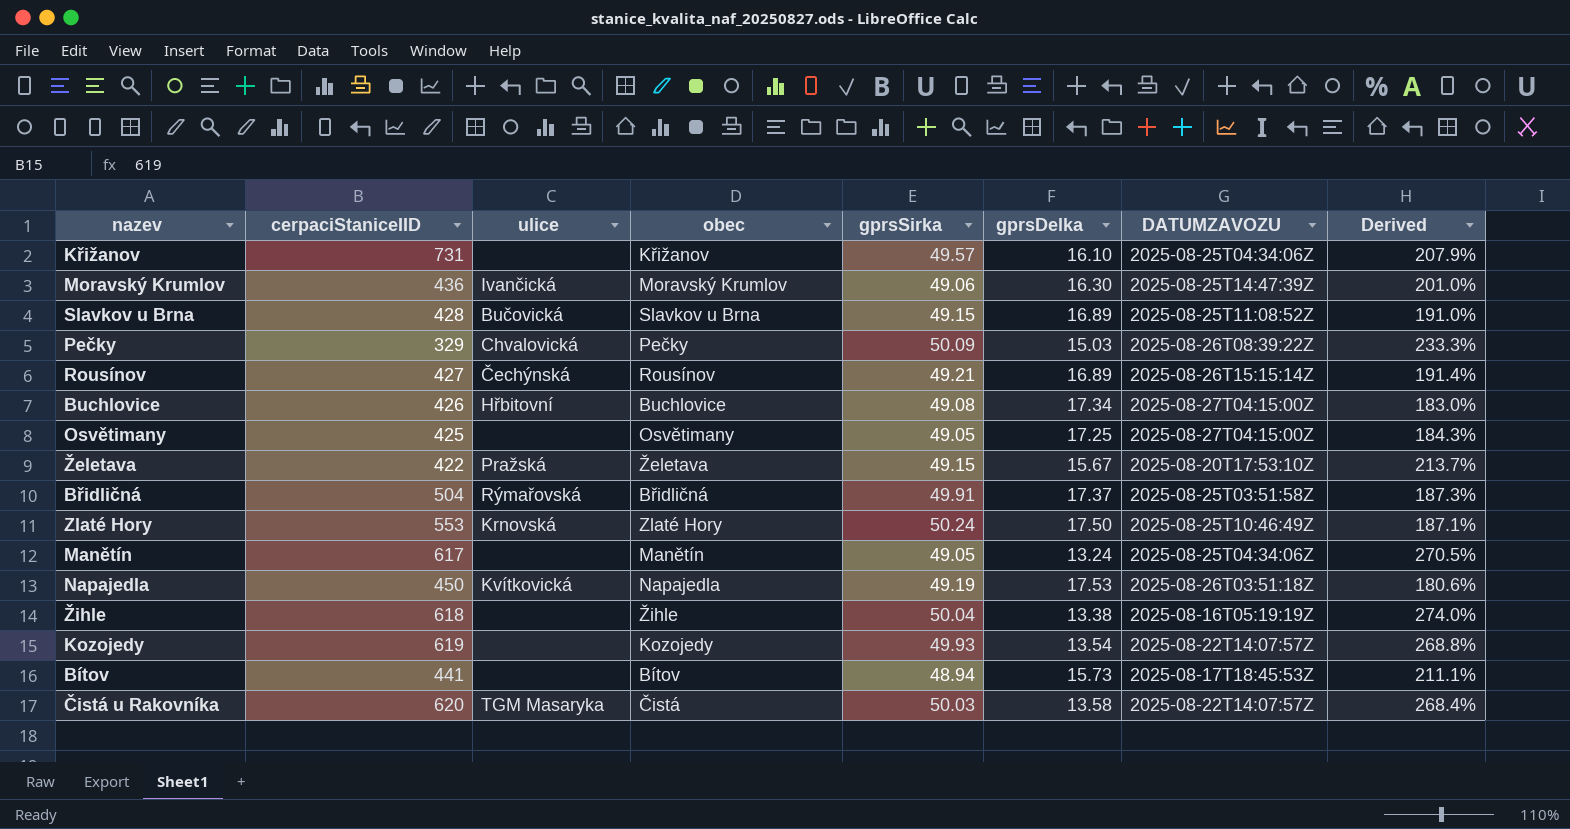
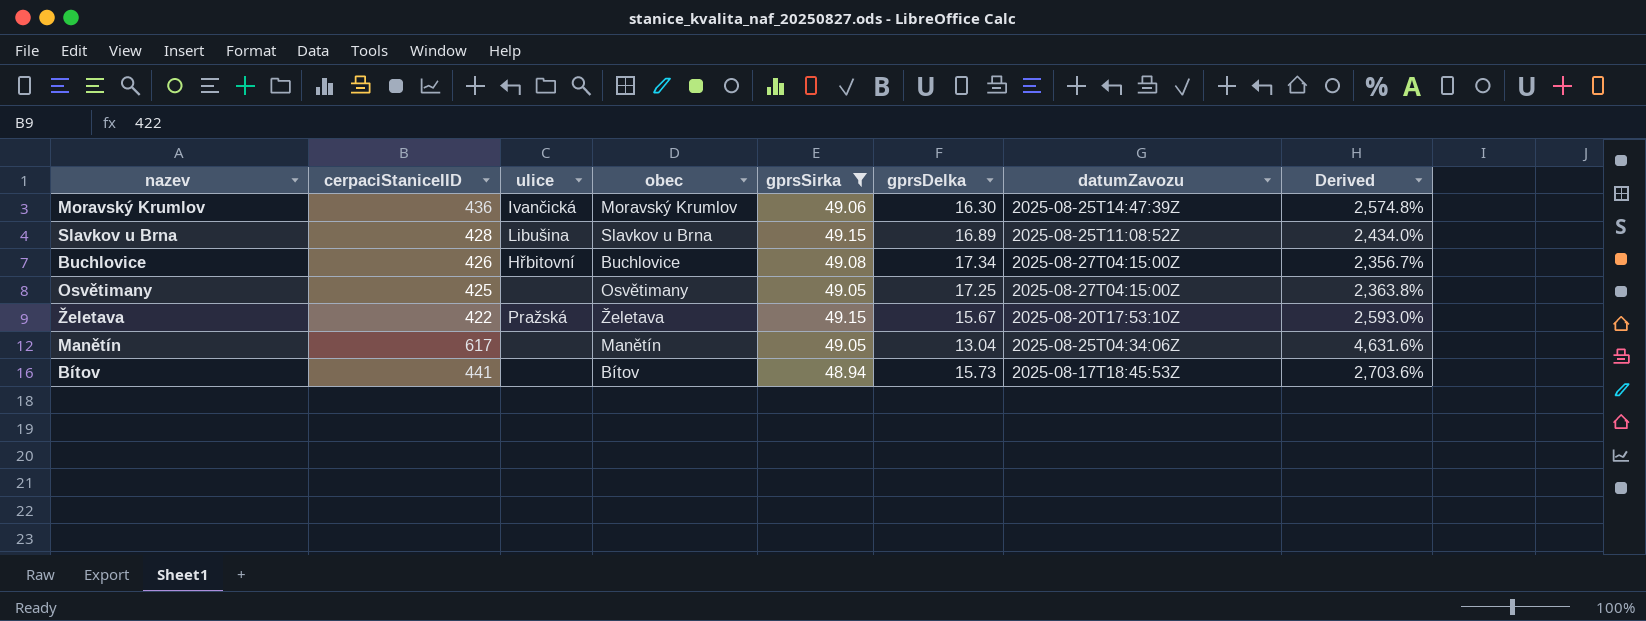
filter: none -> gprsSirka <= 49.15
column name: DATUMZAVOZU -> datumZavozu
column Derived | formula: ([gprsSirka] - [gprsDelka]) / [gprsDelka] -> ([cerpaciStaniceIID] - [gprsDelka]) / [gprsDelka]
Slavkov u Brna | ulice: Bučovická -> Libušina
Manětín | gprsDelka: 13.24 -> 13.04

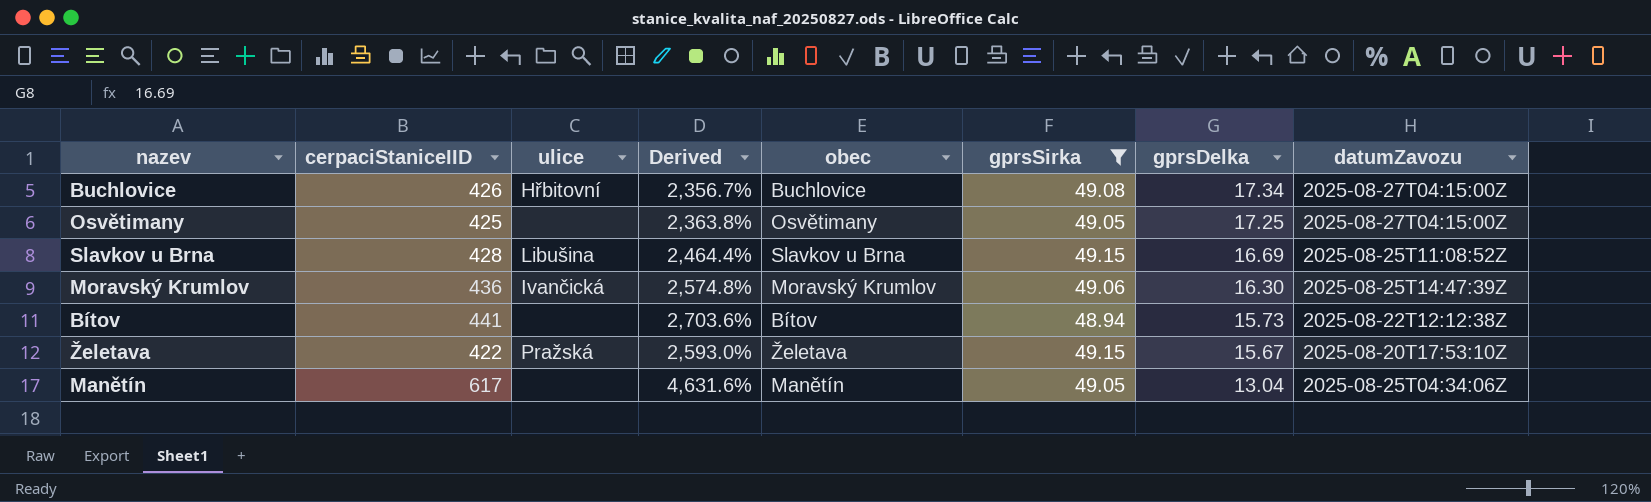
row order: none -> gprsDelka descending
column Derived | position: 8 -> 4
Slavkov u Brna | Derived: 2,434.0% -> 2,464.4%
Slavkov u Brna | gprsDelka: 16.89 -> 16.69
Bítov | datumZavozu: 2025-08-17T18:45:53Z -> 2025-08-22T12:12:38Z

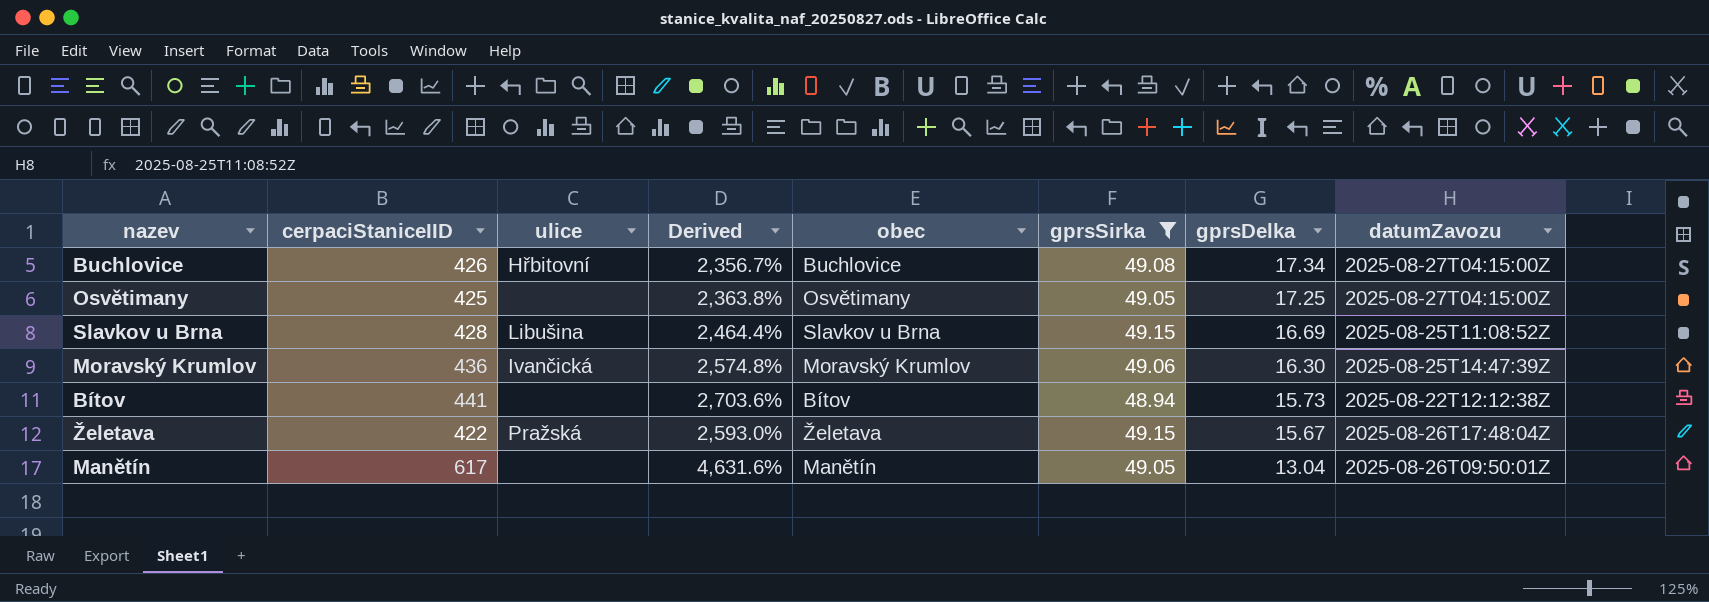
Želetava | datumZavozu: 2025-08-20T17:53:10Z -> 2025-08-26T17:48:04Z
Manětín | datumZavozu: 2025-08-25T04:34:06Z -> 2025-08-26T09:50:01Z

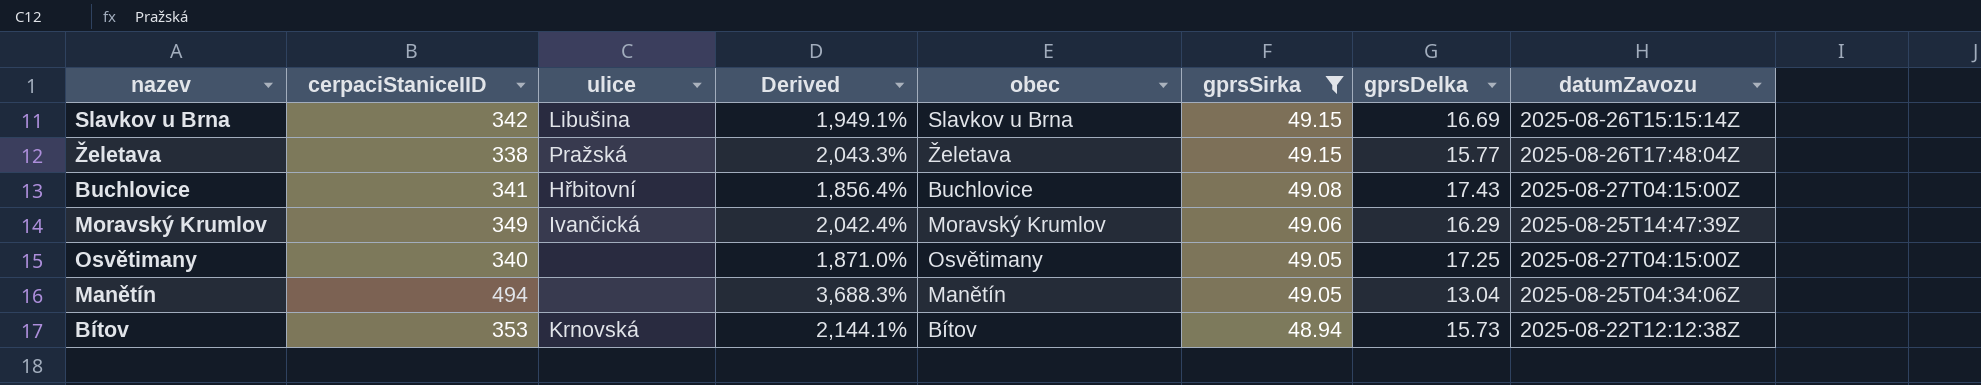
row order: gprsDelka descending -> gprsSirka descending
Slavkov u Brna | cerpaciStaniceIID: 428 -> 342
Slavkov u Brna | Derived: 2,464.4% -> 1,949.1%
Slavkov u Brna | datumZavozu: 2025-08-25T11:08:52Z -> 2025-08-26T15:15:14Z
Želetava | cerpaciStaniceIID: 422 -> 338
Želetava | Derived: 2,593.0% -> 2,043.3%
Želetava | gprsDelka: 15.67 -> 15.77
Buchlovice | cerpaciStaniceIID: 426 -> 341
Buchlovice | Derived: 2,356.7% -> 1,856.4%
Buchlovice | gprsDelka: 17.34 -> 17.43
Moravský Krumlov | cerpaciStaniceIID: 436 -> 349
Moravský Krumlov | Derived: 2,574.8% -> 2,042.4%
Moravský Krumlov | gprsDelka: 16.30 -> 16.29
Osvětimany | cerpaciStaniceIID: 425 -> 340
Osvětimany | Derived: 2,363.8% -> 1,871.0%
Manětín | cerpaciStaniceIID: 617 -> 494
Manětín | Derived: 4,631.6% -> 3,688.3%
Manětín | datumZavozu: 2025-08-26T09:50:01Z -> 2025-08-25T04:34:06Z
Bítov | cerpaciStaniceIID: 441 -> 353
Bítov | ulice: none -> Krnovská
Bítov | Derived: 2,703.6% -> 2,144.1%

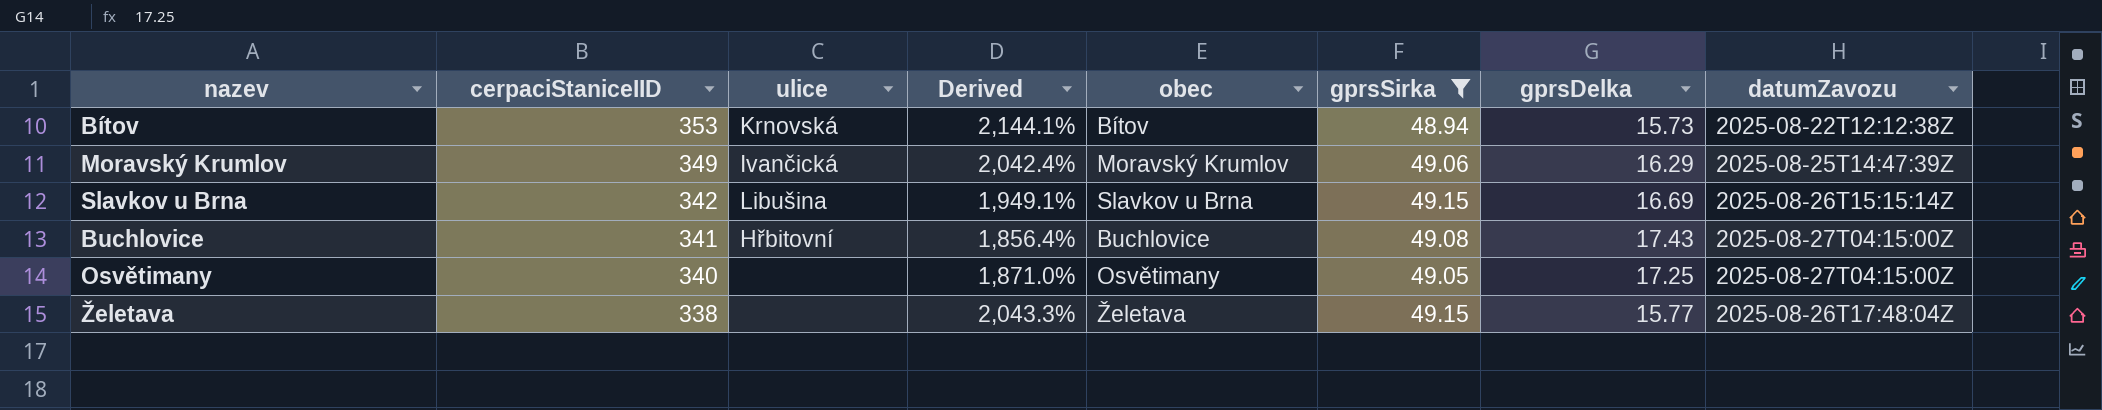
row order: gprsSirka descending -> cerpaciStaniceIID descending
row Manětín: 494 | none | 3,688.3% | Manětín | 49.05 | 13.04 | 2025-08-25T04:34:06Z -> none
Želetava | ulice: Pražská -> none

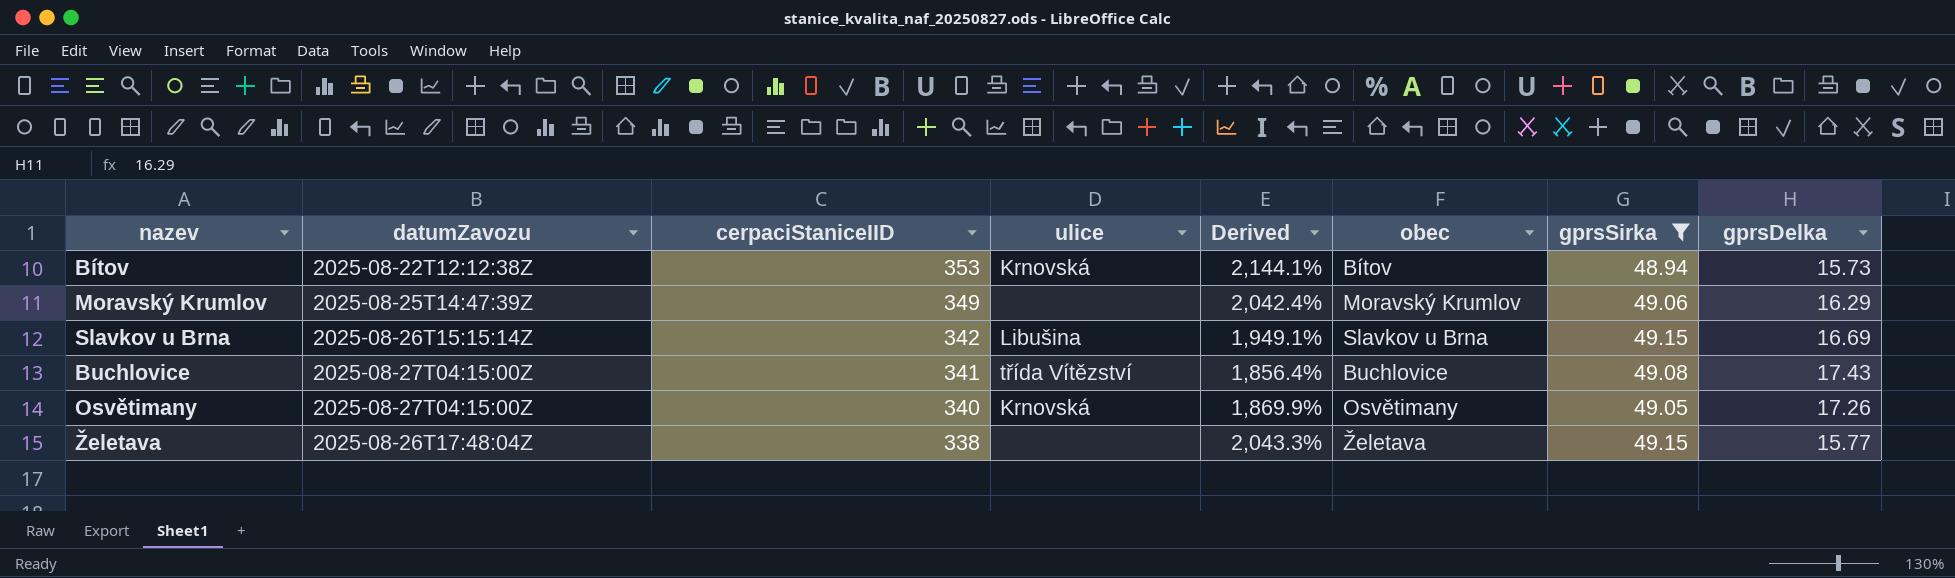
column datumZavozu | position: 8 -> 2
Moravský Krumlov | ulice: Ivančická -> none
Buchlovice | ulice: Hřbitovní -> třída Vítězství
Osvětimany | ulice: none -> Krnovská
Osvětimany | Derived: 1,871.0% -> 1,869.9%
Osvětimany | gprsDelka: 17.25 -> 17.26

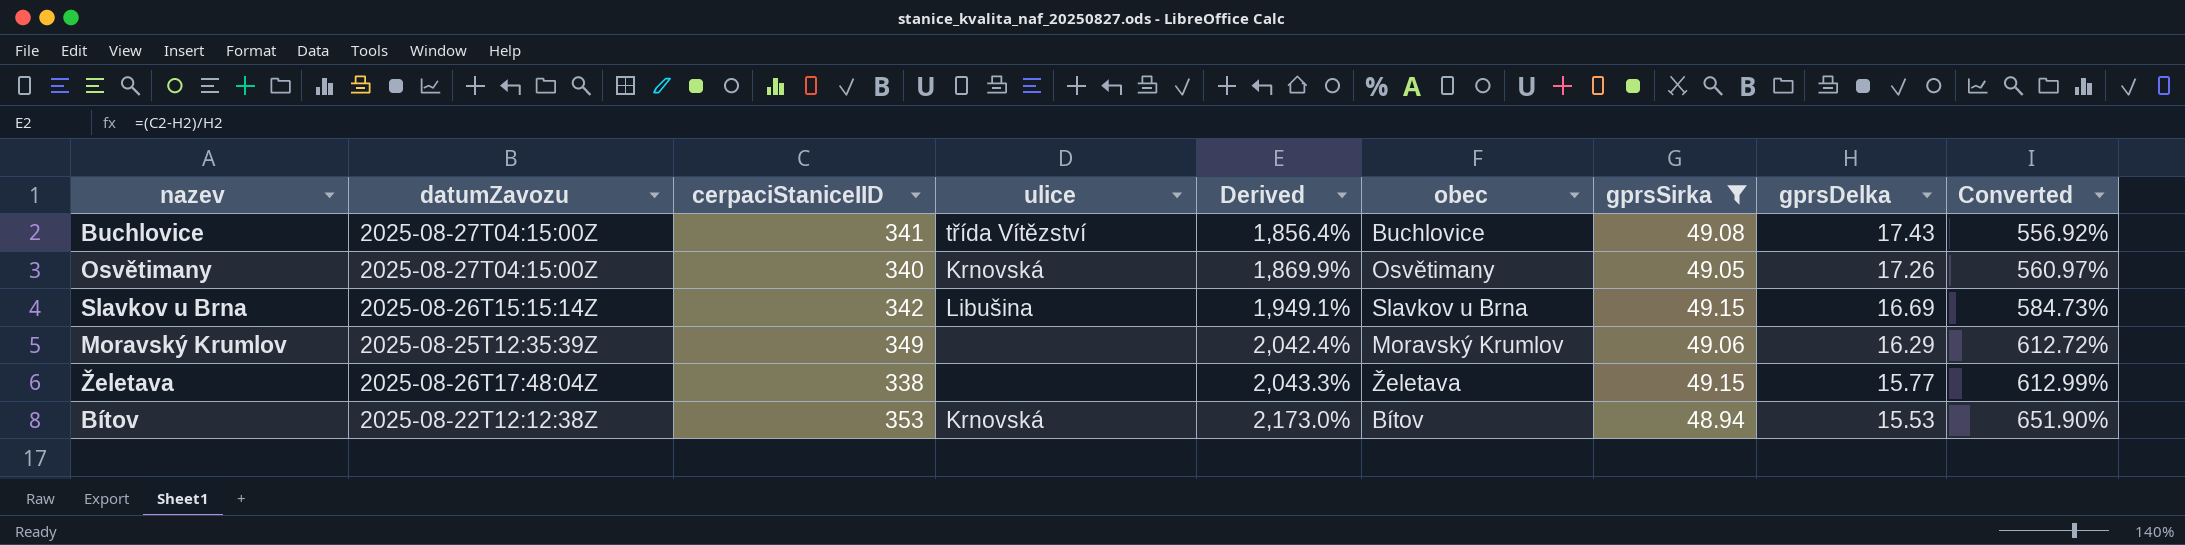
row order: cerpaciStaniceIID descending -> Derived ascending
column Converted | formula: none -> [Derived] * 0.3
Moravský Krumlov | datumZavozu: 2025-08-25T14:47:39Z -> 2025-08-25T12:35:39Z
Bítov | Derived: 2,144.1% -> 2,173.0%
Bítov | gprsDelka: 15.73 -> 15.53

